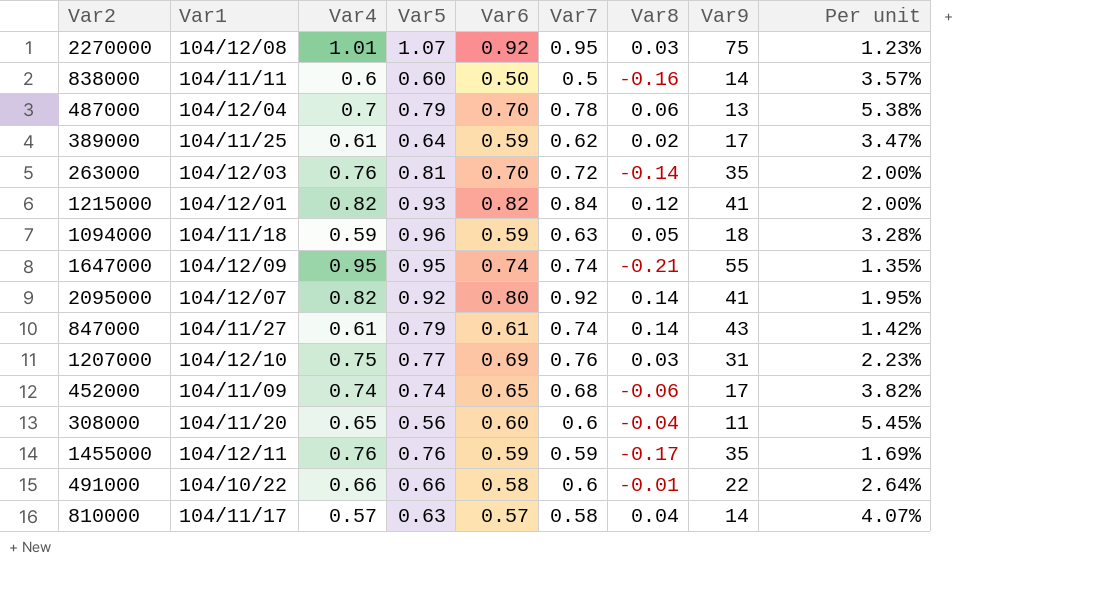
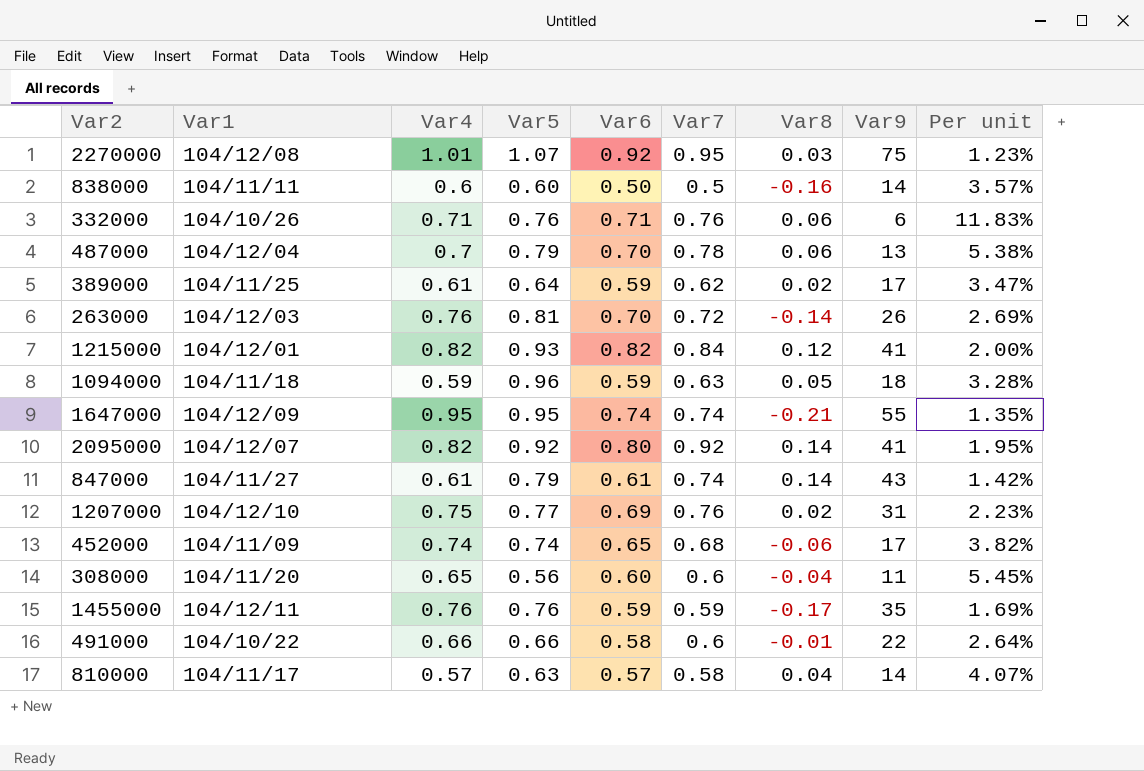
row 332000: none -> 104/10/26 | 0.71 | 0.76 | 0.71 | 0.76 | 0.06 | 6 | 11.83%
263000 | Var9: 35 -> 26
263000 | Per unit: 2.00% -> 2.69%
1207000 | Var8: 0.03 -> 0.02

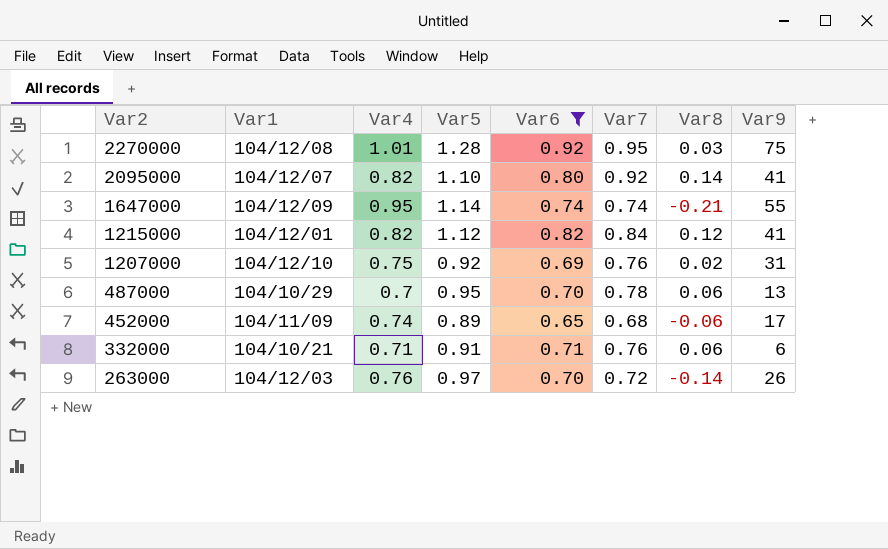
filter: none -> Var6 >= 0.65
row order: none -> Var2 descending
column Per unit | formula: [Var6] / [Var9] -> none
2270000 | Var5: 1.07 -> 1.28
2095000 | Var5: 0.92 -> 1.10
1647000 | Var5: 0.95 -> 1.14
1215000 | Var5: 0.93 -> 1.12
1207000 | Var5: 0.77 -> 0.92
487000 | Var1: 104/12/04 -> 104/10/29
487000 | Var5: 0.79 -> 0.95
452000 | Var5: 0.74 -> 0.89
332000 | Var1: 104/10/26 -> 104/10/21
332000 | Var5: 0.76 -> 0.91
263000 | Var5: 0.81 -> 0.97

